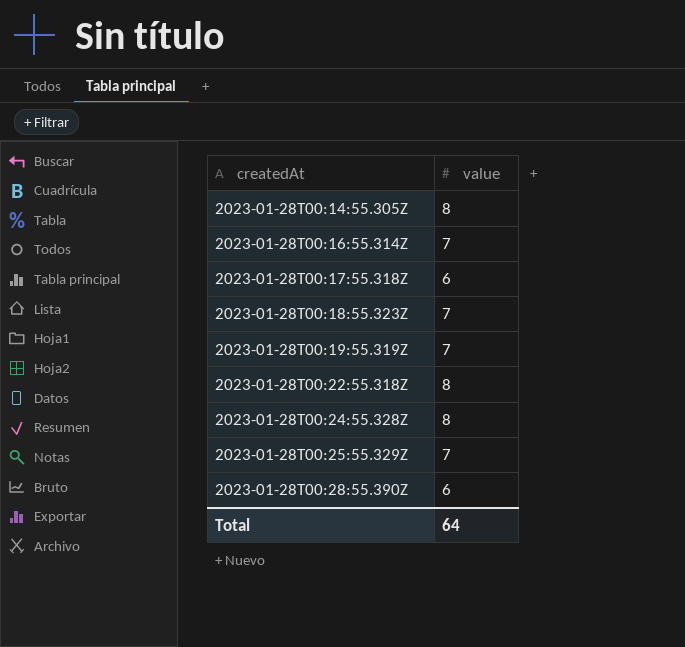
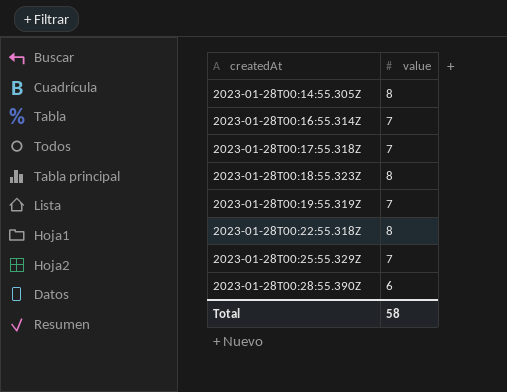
row 2023-01-28T00:24:55.328Z: 8 -> none
2023-01-28T00:17:55.318Z | value: 6 -> 7
2023-01-28T00:18:55.323Z | value: 7 -> 8
Total | value: 64 -> 58

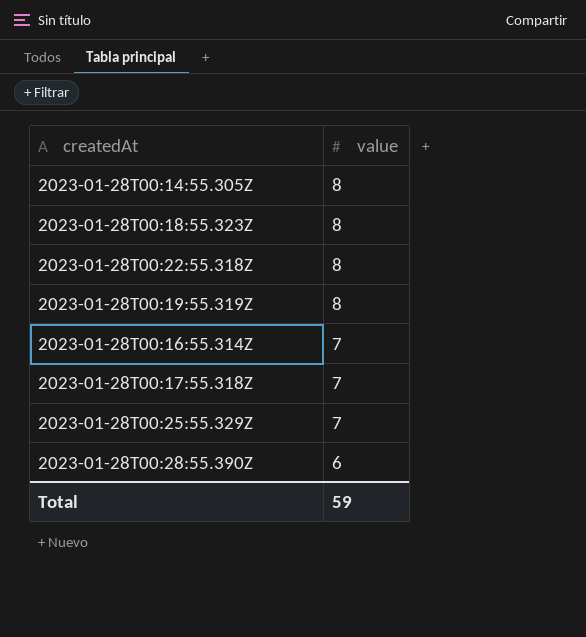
row order: createdAt ascending -> value descending
2023-01-28T00:19:55.319Z | value: 7 -> 8
Total | value: 58 -> 59

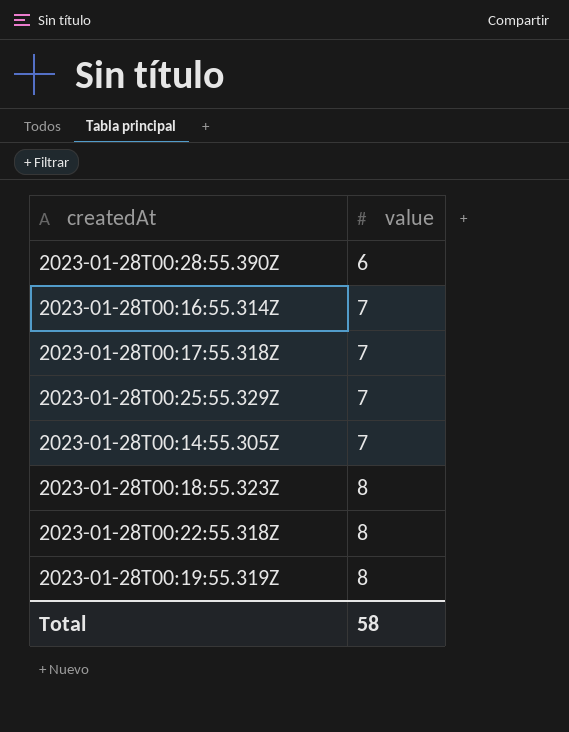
row order: value descending -> value ascending
2023-01-28T00:14:55.305Z | value: 8 -> 7
Total | value: 59 -> 58

